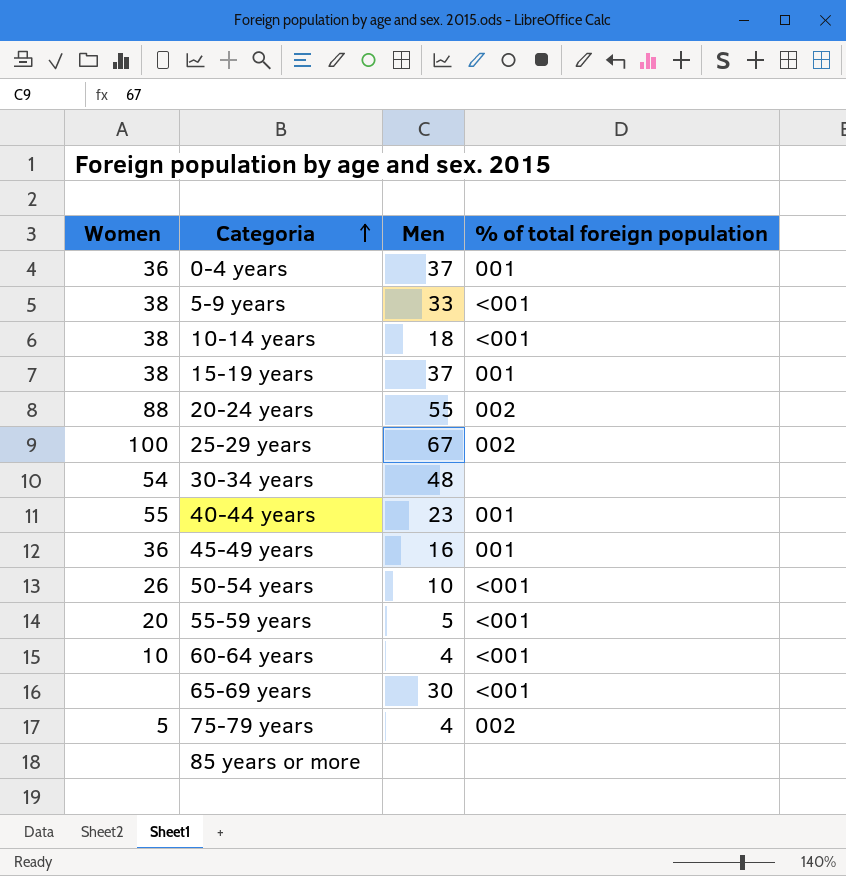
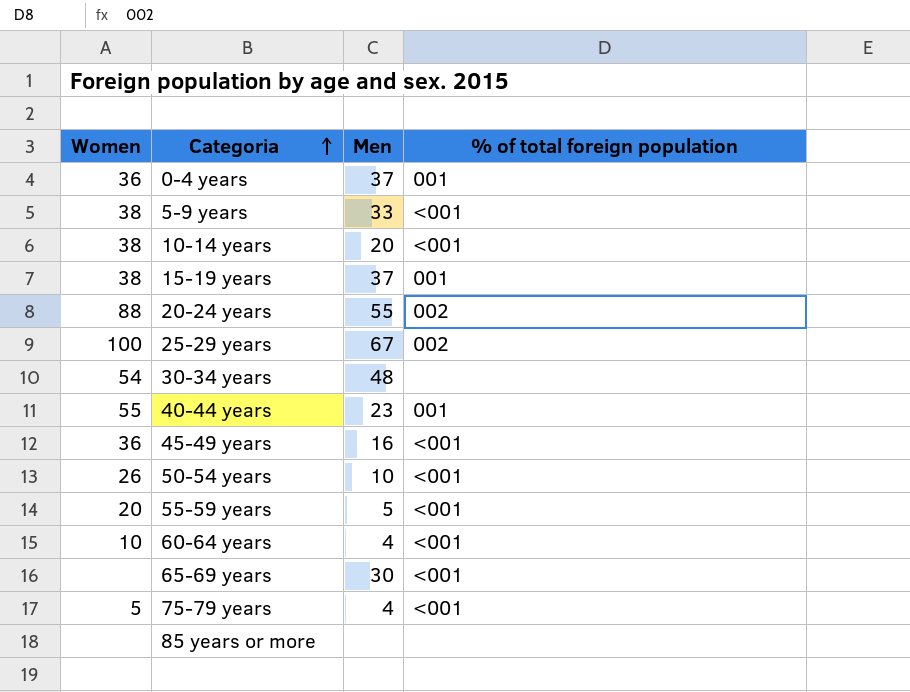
10-14 years | Men: 18 -> 20
45-49 years | % of total foreign population: 001 -> <001
75-79 years | % of total foreign population: 002 -> <001

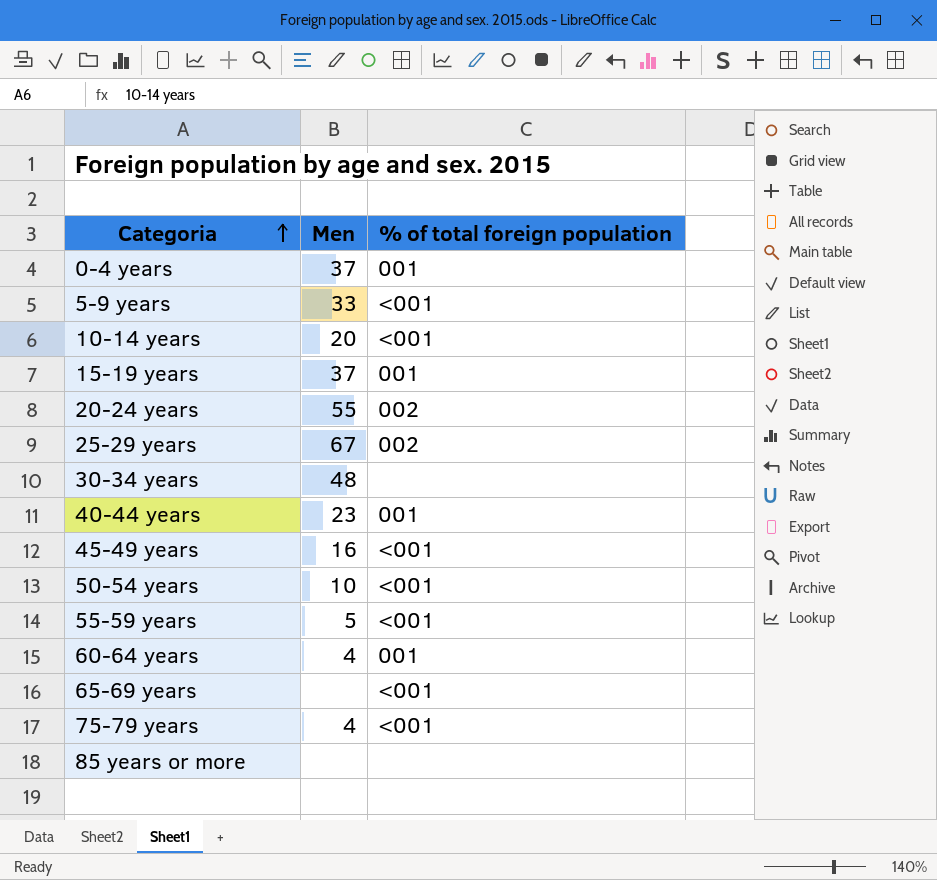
column Women | position: 1 -> none
60-64 years | % of total foreign population: <001 -> 001
65-69 years | Men: 30 -> none

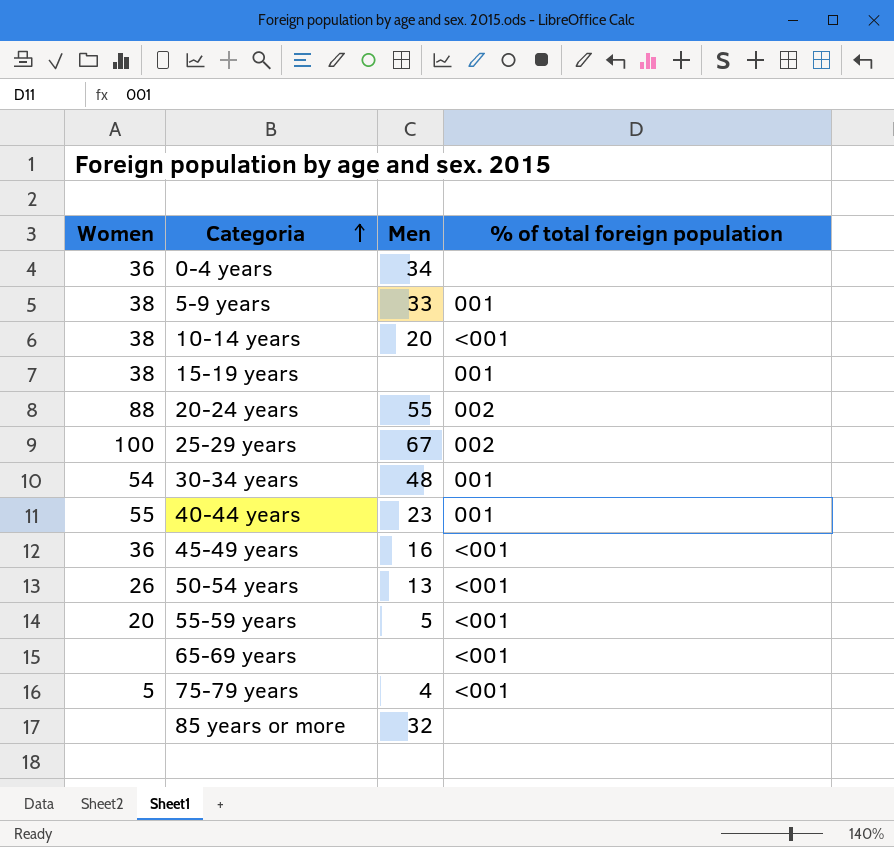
column Women | position: none -> 1
row 60-64 years: 4 | 001 -> none
0-4 years | Men: 37 -> 34
0-4 years | % of total foreign population: 001 -> none
5-9 years | % of total foreign population: <001 -> 001
15-19 years | Men: 37 -> none
30-34 years | % of total foreign population: none -> 001
50-54 years | Men: 10 -> 13
85 years or more | Men: none -> 32

